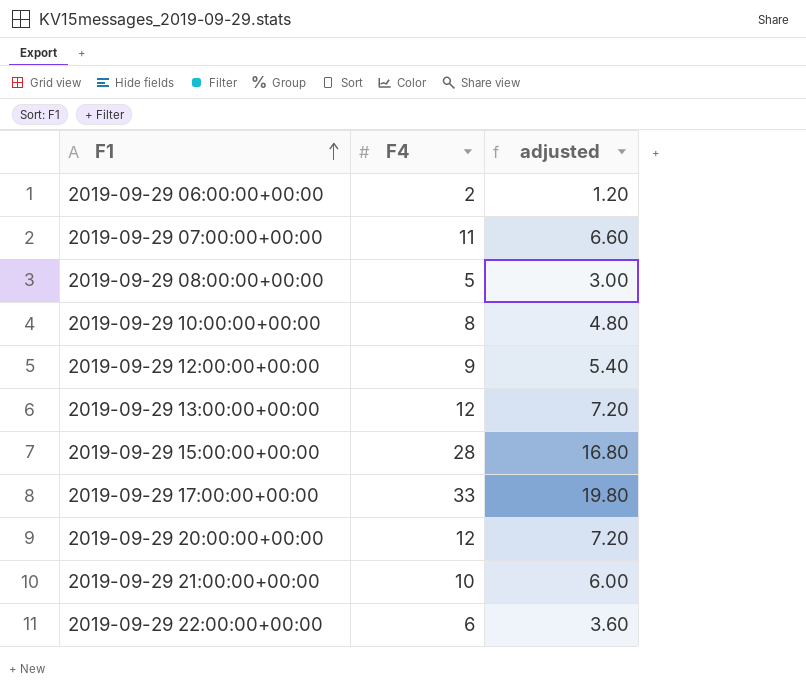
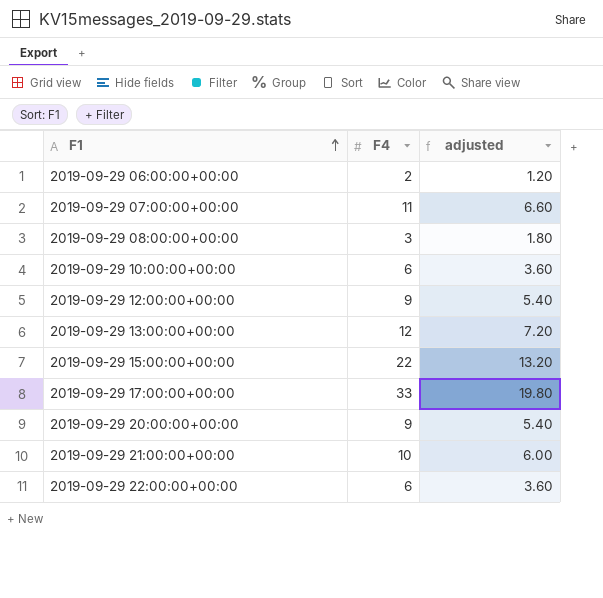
2019-09-29 08:00:00+00:00 | F4: 5 -> 3
2019-09-29 08:00:00+00:00 | adjusted: 3.00 -> 1.80
2019-09-29 10:00:00+00:00 | F4: 8 -> 6
2019-09-29 10:00:00+00:00 | adjusted: 4.80 -> 3.60
2019-09-29 15:00:00+00:00 | F4: 28 -> 22
2019-09-29 15:00:00+00:00 | adjusted: 16.80 -> 13.20
2019-09-29 20:00:00+00:00 | F4: 12 -> 9
2019-09-29 20:00:00+00:00 | adjusted: 7.20 -> 5.40

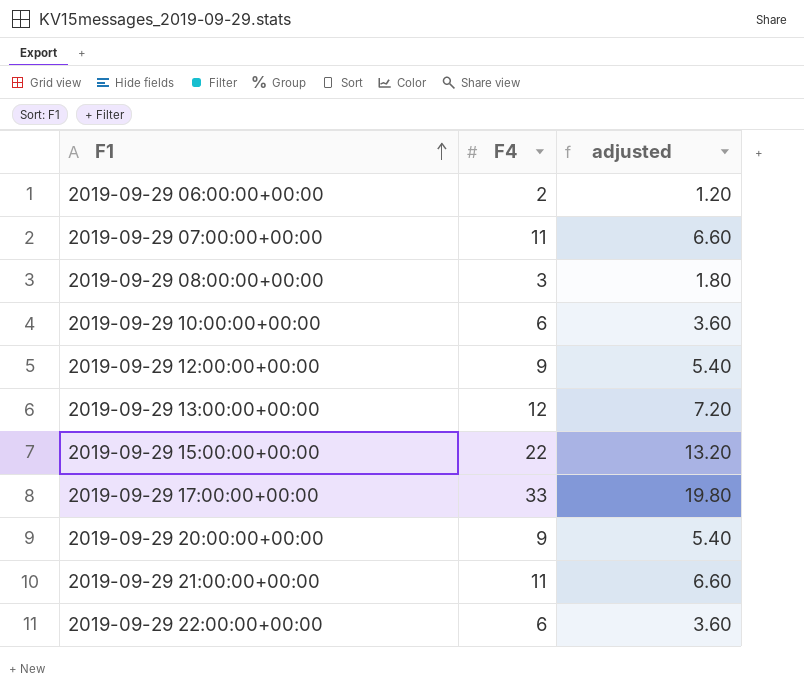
2019-09-29 21:00:00+00:00 | F4: 10 -> 11
2019-09-29 21:00:00+00:00 | adjusted: 6.00 -> 6.60

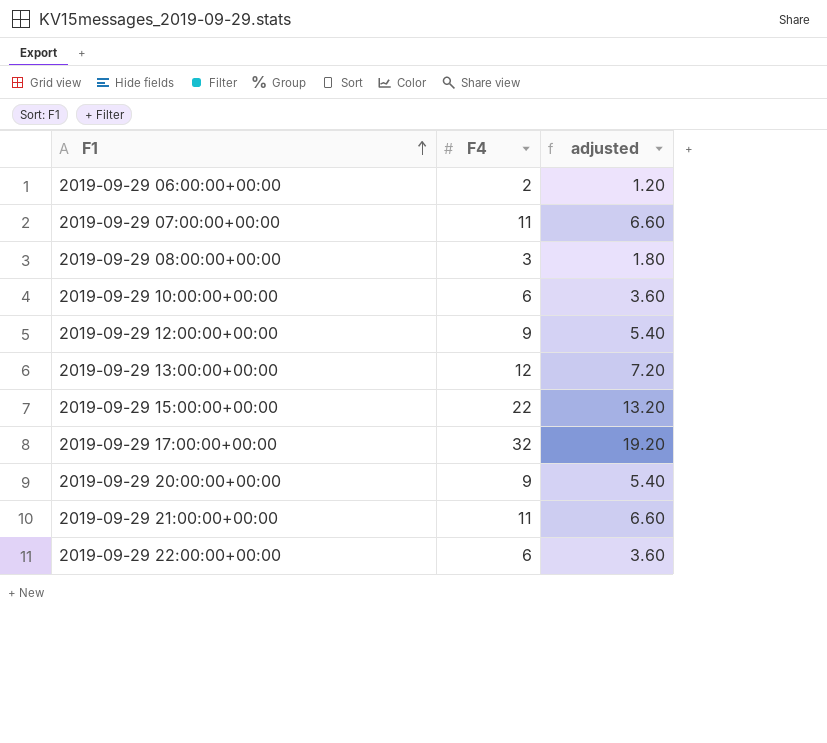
2019-09-29 17:00:00+00:00 | F4: 33 -> 32
2019-09-29 17:00:00+00:00 | adjusted: 19.80 -> 19.20

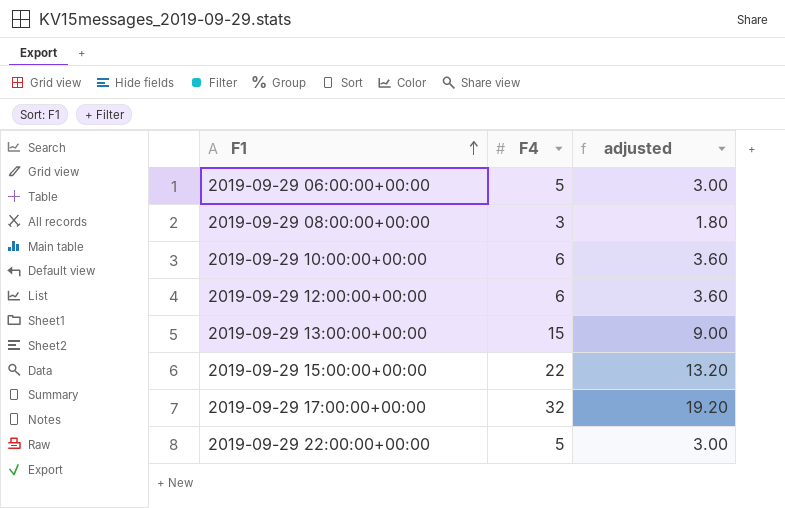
row 2019-09-29 07:00:00+00:00: 11 | 6.60 -> none
row 2019-09-29 20:00:00+00:00: 9 | 5.40 -> none
row 2019-09-29 21:00:00+00:00: 11 | 6.60 -> none
2019-09-29 06:00:00+00:00 | F4: 2 -> 5
2019-09-29 06:00:00+00:00 | adjusted: 1.20 -> 3.00
2019-09-29 12:00:00+00:00 | F4: 9 -> 6
2019-09-29 12:00:00+00:00 | adjusted: 5.40 -> 3.60
2019-09-29 13:00:00+00:00 | F4: 12 -> 15
2019-09-29 13:00:00+00:00 | adjusted: 7.20 -> 9.00
2019-09-29 22:00:00+00:00 | F4: 6 -> 5
2019-09-29 22:00:00+00:00 | adjusted: 3.60 -> 3.00

